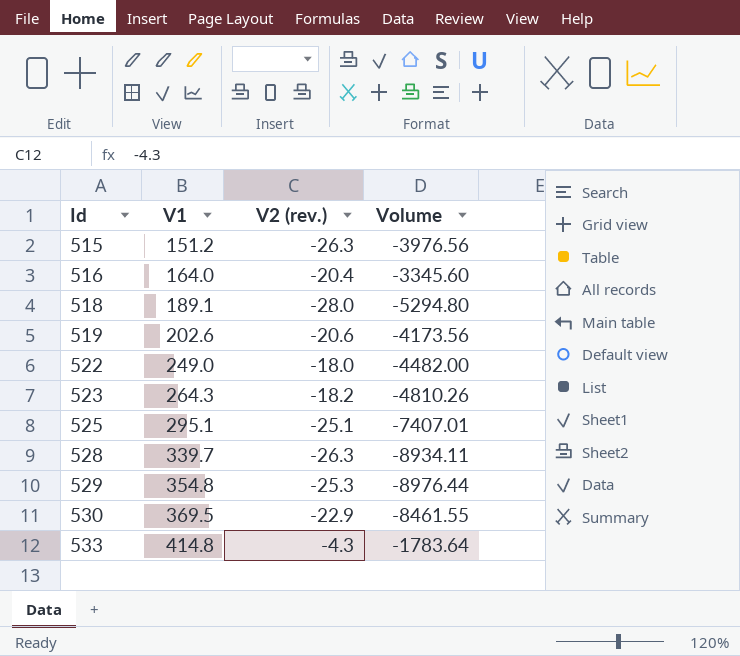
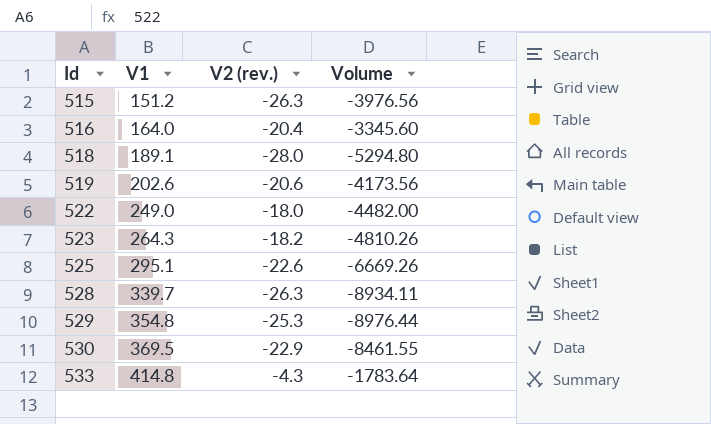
525 | V2 (rev.): -25.1 -> -22.6
525 | Volume: -7407.01 -> -6669.26

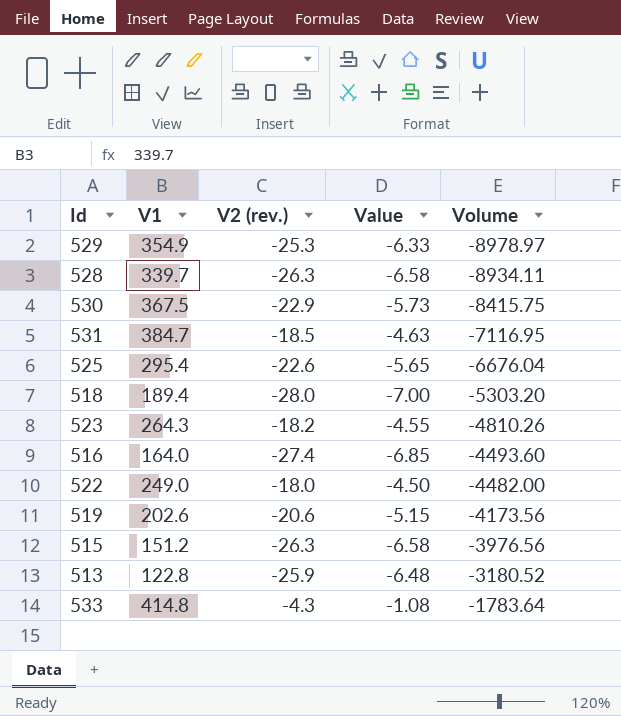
row order: Id ascending -> Volume ascending
column Value | formula: none -> [V2 (rev.)] * 0.25
529 | V1: 354.8 -> 354.9
529 | Volume: -8976.44 -> -8978.97
530 | V1: 369.5 -> 367.5
530 | Volume: -8461.55 -> -8415.75
row 531: none -> 384.7 | -18.5 | -4.63 | -7116.95
525 | V1: 295.1 -> 295.4
525 | Volume: -6669.26 -> -6676.04
518 | V1: 189.1 -> 189.4
518 | Volume: -5294.80 -> -5303.20
516 | V2 (rev.): -20.4 -> -27.4
516 | Volume: -3345.60 -> -4493.60
row 513: none -> 122.8 | -25.9 | -6.48 | -3180.52

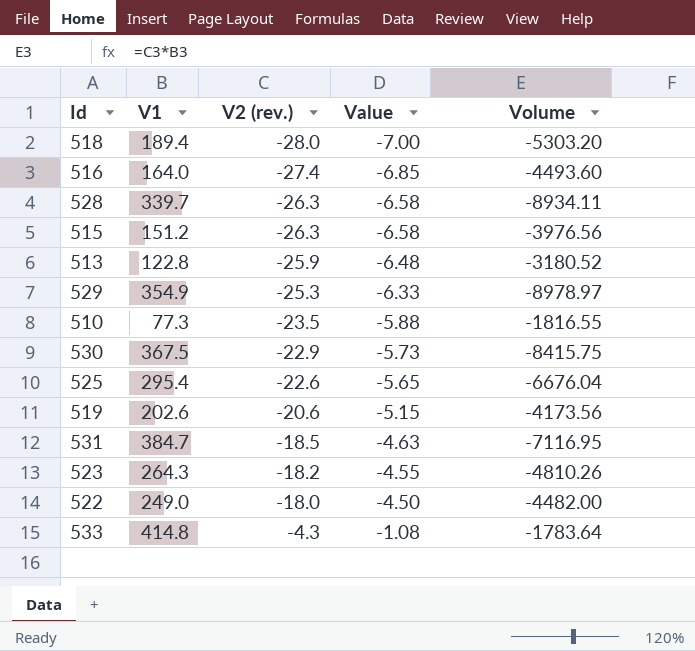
row order: Volume ascending -> V2 (rev.) ascending
row 510: none -> 77.3 | -23.5 | -5.88 | -1816.55

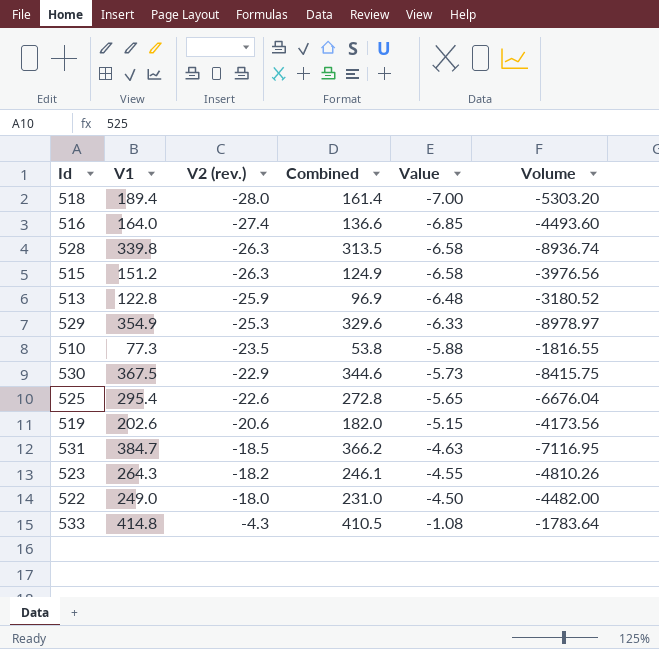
column Combined | formula: none -> [V1] + [V2 (rev.)]
528 | V1: 339.7 -> 339.8
528 | Volume: -8934.11 -> -8936.74

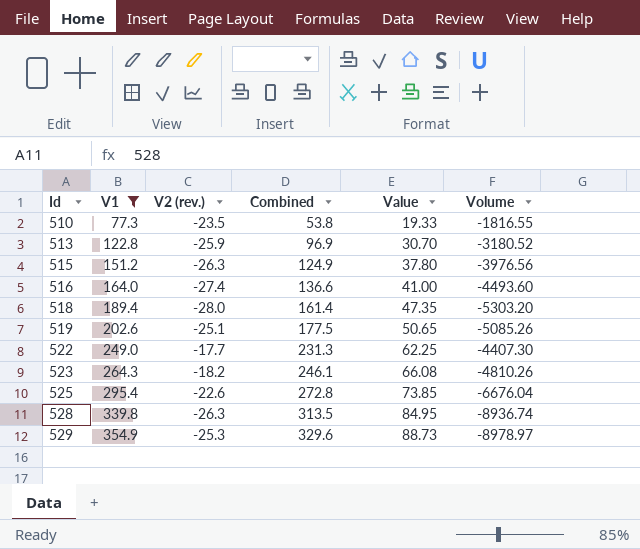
filter: none -> V1 <= 354.9
row order: V2 (rev.) ascending -> Id ascending
column Value | formula: [V2 (rev.)] * 0.25 -> [V1] * 0.25
519 | V2 (rev.): -20.6 -> -25.1
519 | Combined: 182.0 -> 177.5
519 | Volume: -4173.56 -> -5085.26
522 | V2 (rev.): -18.0 -> -17.7
522 | Combined: 231.0 -> 231.3
522 | Volume: -4482.00 -> -4407.30

